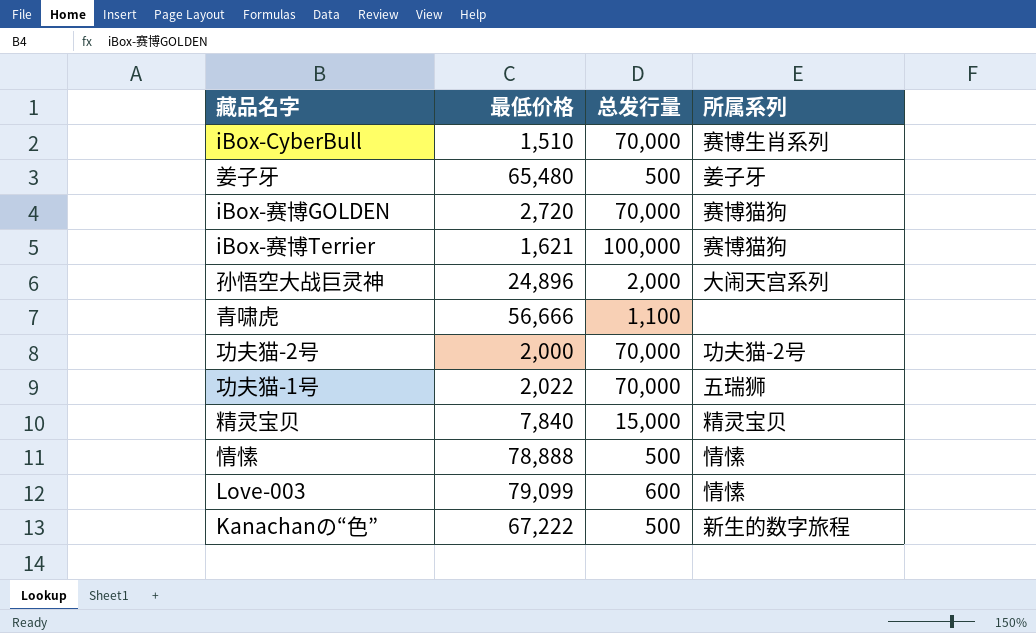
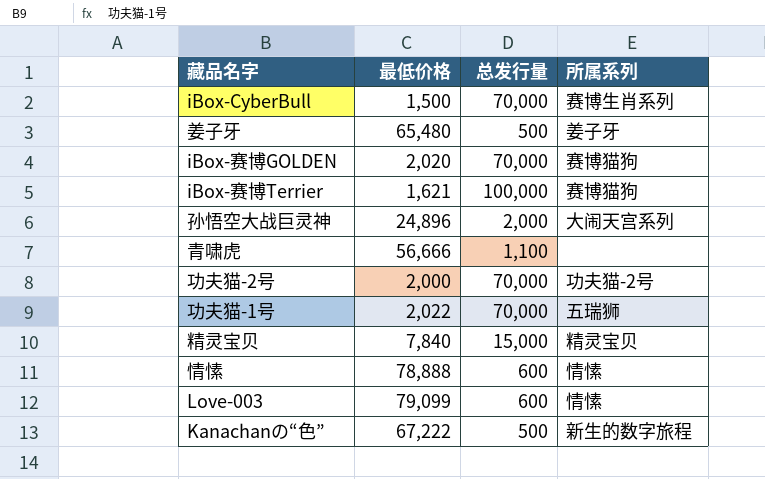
iBox-CyberBull | 最低价格: 1,510 -> 1,500
iBox-赛博GOLDEN | 最低价格: 2,720 -> 2,020
情愫 | 总发行量: 500 -> 600

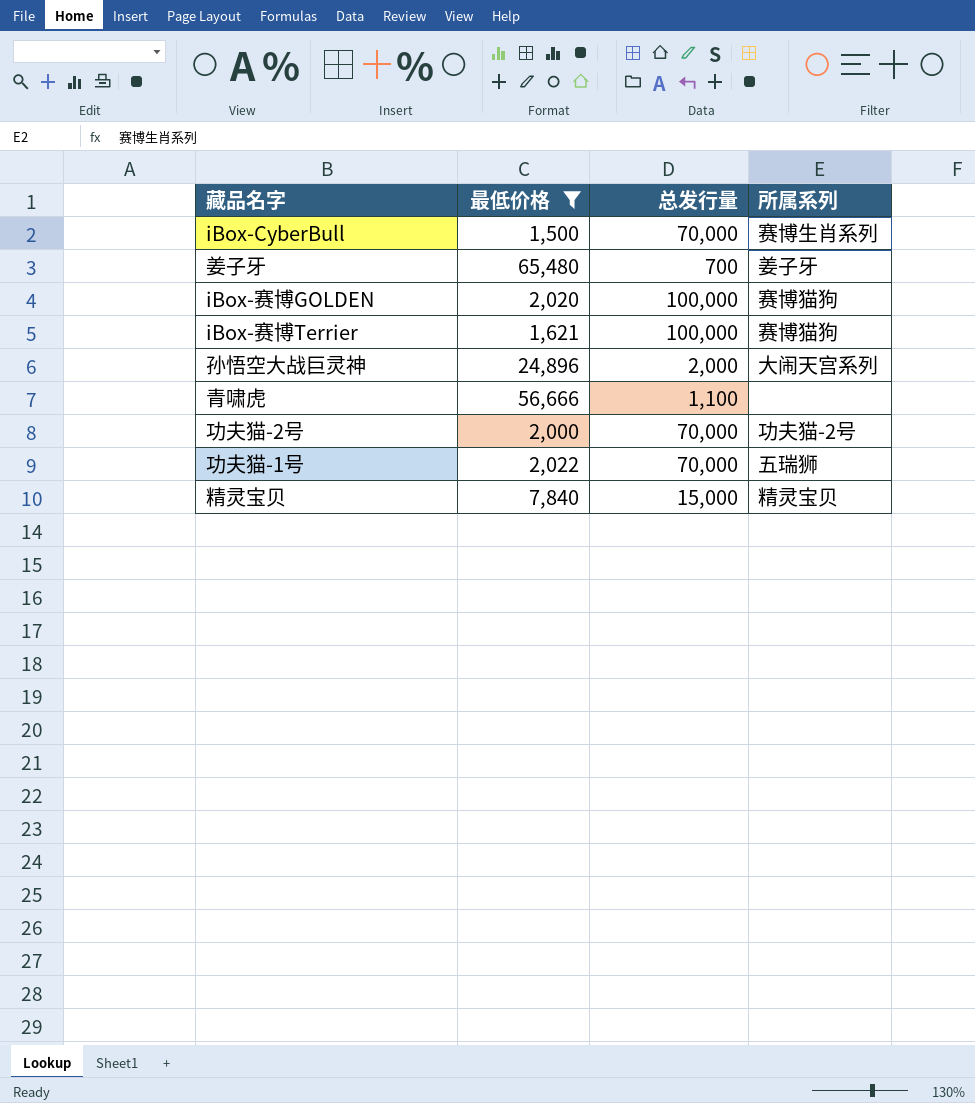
filter: none -> 最低价格 <= 65,480
姜子牙 | 总发行量: 500 -> 700
iBox-赛博GOLDEN | 总发行量: 70,000 -> 100,000

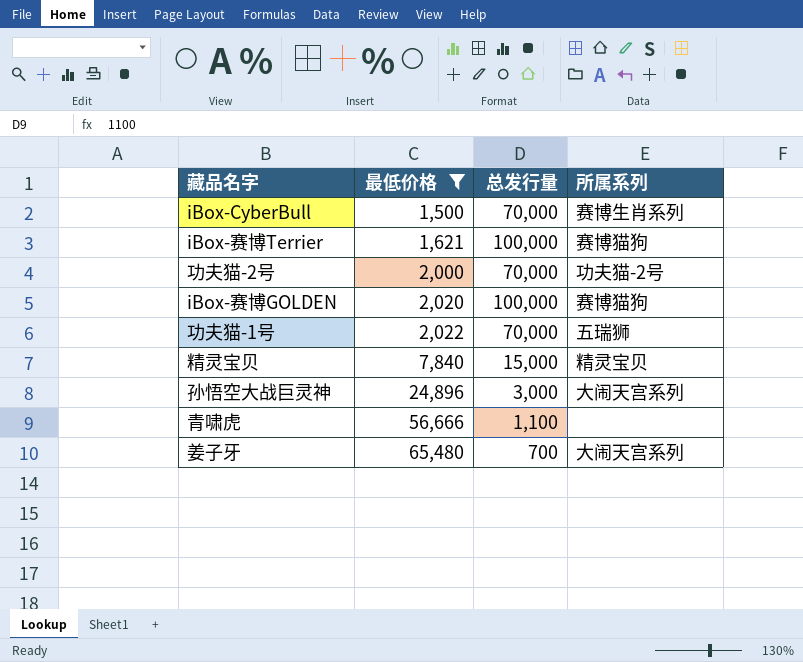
row order: none -> 最低价格 ascending
孙悟空大战巨灵神 | 总发行量: 2,000 -> 3,000
姜子牙 | 所属系列: 姜子牙 -> 大闹天宫系列

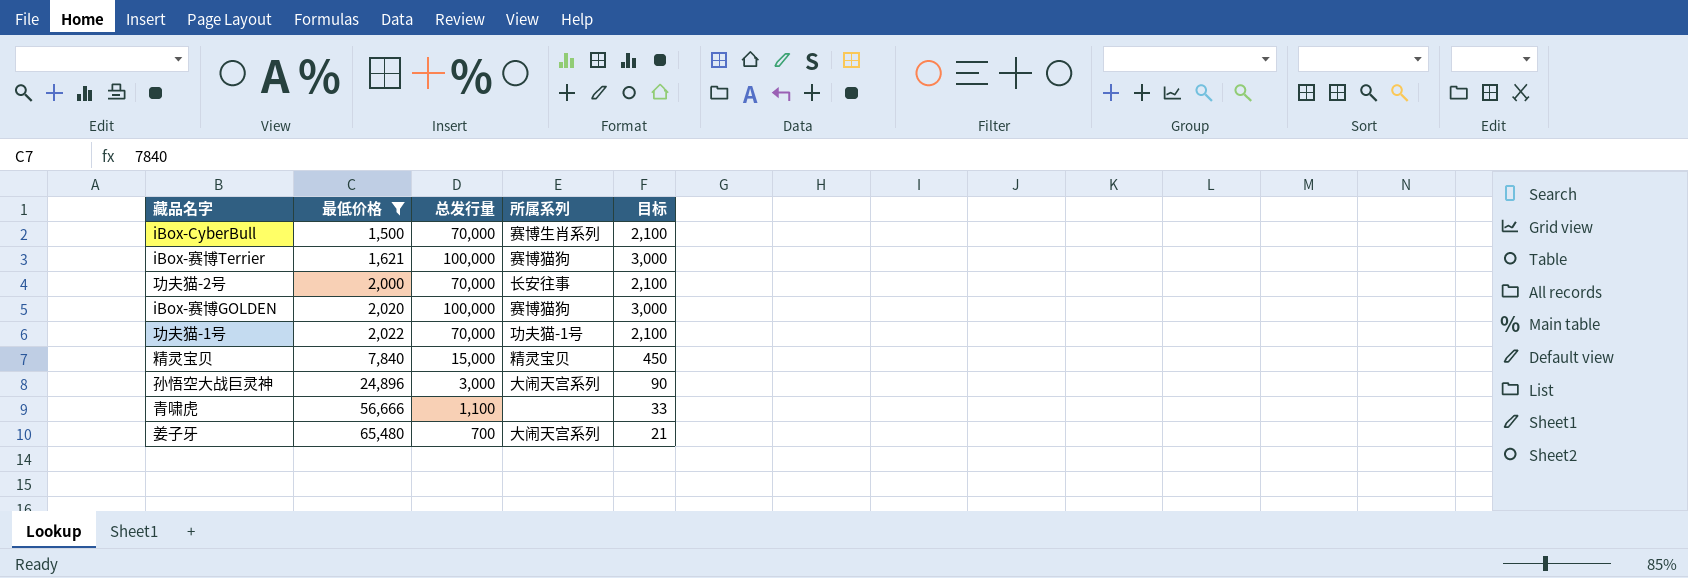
column 目标 | formula: none -> [总发行量] * 0.03
功夫猫-2号 | 所属系列: 功夫猫-2号 -> 长安往事
功夫猫-1号 | 所属系列: 五瑞狮 -> 功夫猫-1号

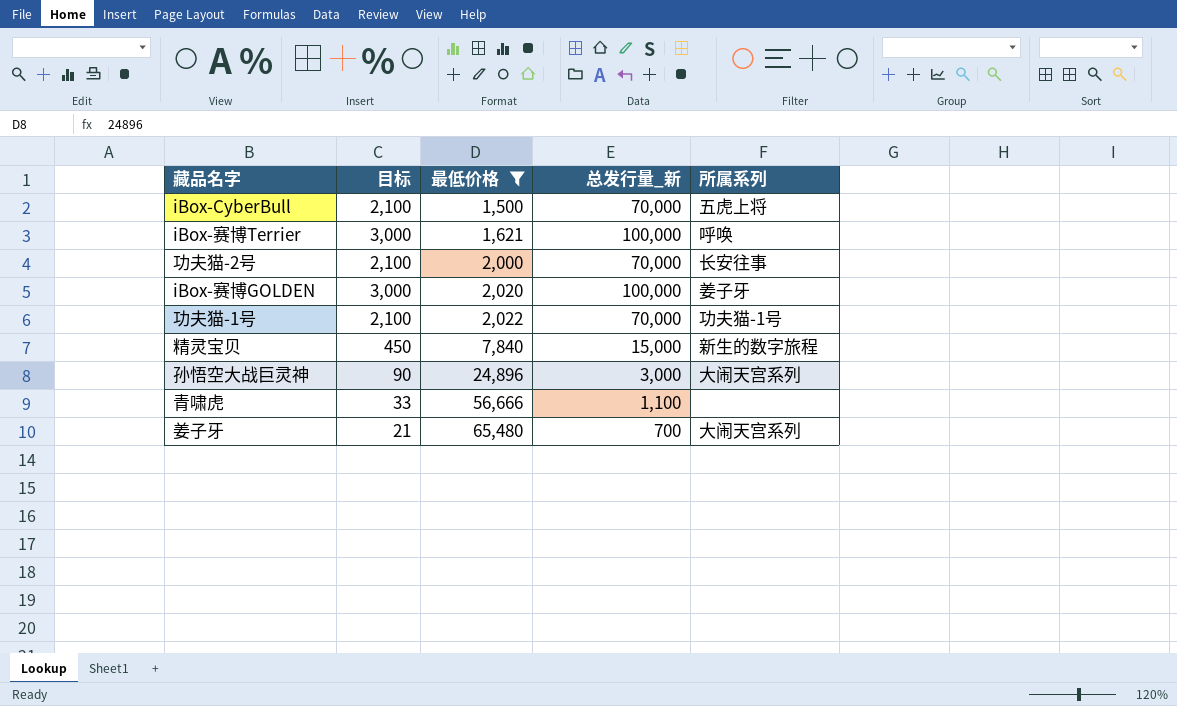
column 目标 | position: 5 -> 2
column name: 总发行量 -> 总发行量_新
iBox-CyberBull | 所属系列: 赛博生肖系列 -> 五虎上将
iBox-赛博Terrier | 所属系列: 赛博猫狗 -> 呼唤
iBox-赛博GOLDEN | 所属系列: 赛博猫狗 -> 姜子牙
精灵宝贝 | 所属系列: 精灵宝贝 -> 新生的数字旅程

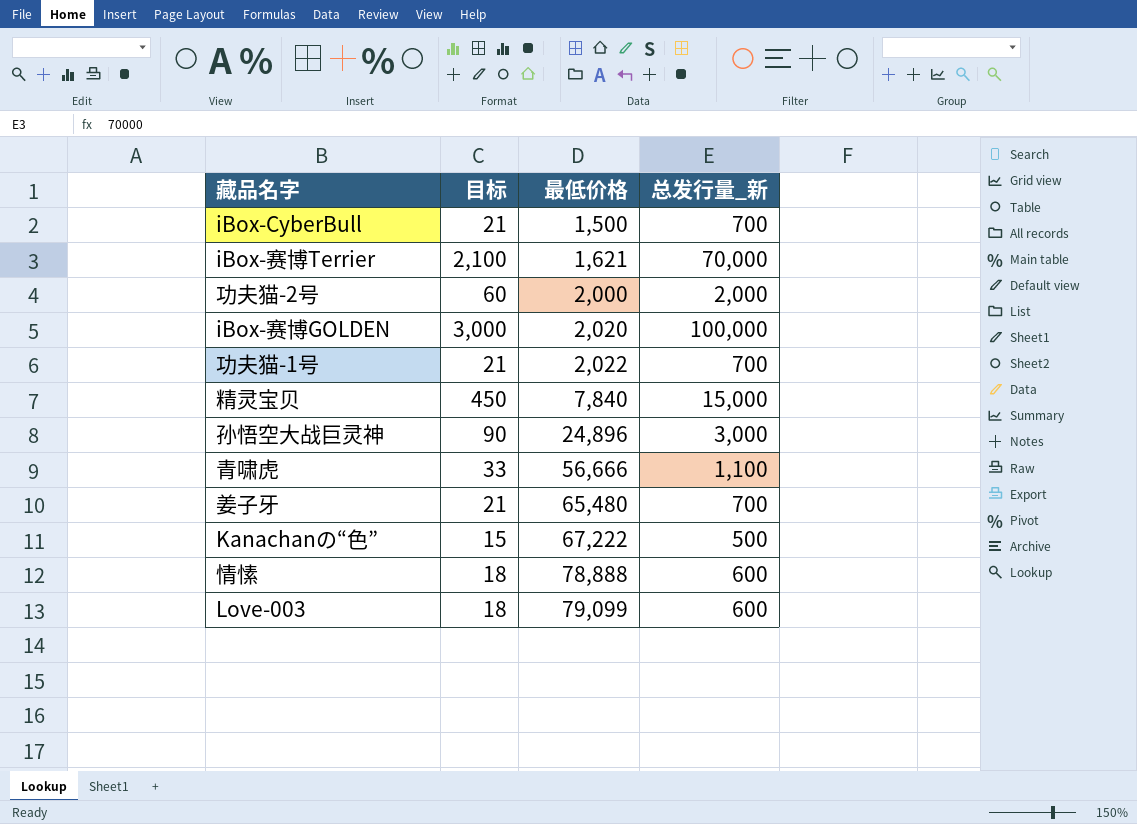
filter: 最低价格 <= 65,480 -> none
column 所属系列 | position: 5 -> none
iBox-CyberBull | 目标: 2,100 -> 21
iBox-CyberBull | 总发行量_新: 70,000 -> 700
iBox-赛博Terrier | 目标: 3,000 -> 2,100
iBox-赛博Terrier | 总发行量_新: 100,000 -> 70,000
功夫猫-2号 | 目标: 2,100 -> 60
功夫猫-2号 | 总发行量_新: 70,000 -> 2,000
功夫猫-1号 | 目标: 2,100 -> 21
功夫猫-1号 | 总发行量_新: 70,000 -> 700

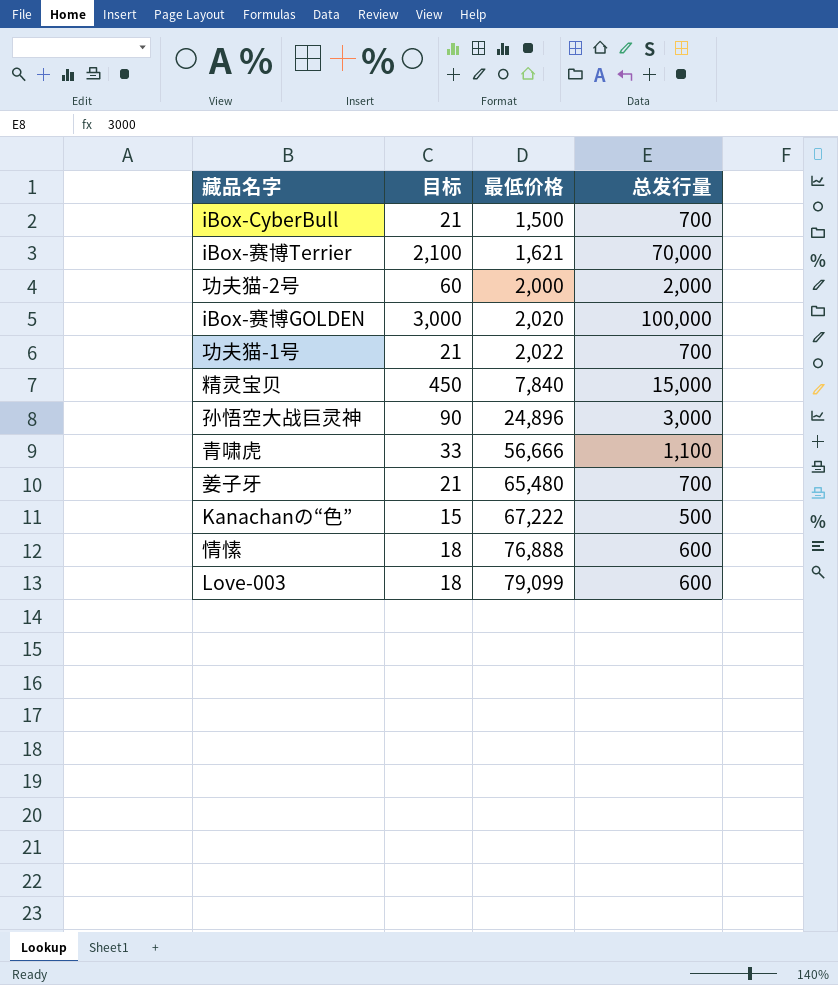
column name: 总发行量_新 -> 总发行量
情愫 | 最低价格: 78,888 -> 76,888

